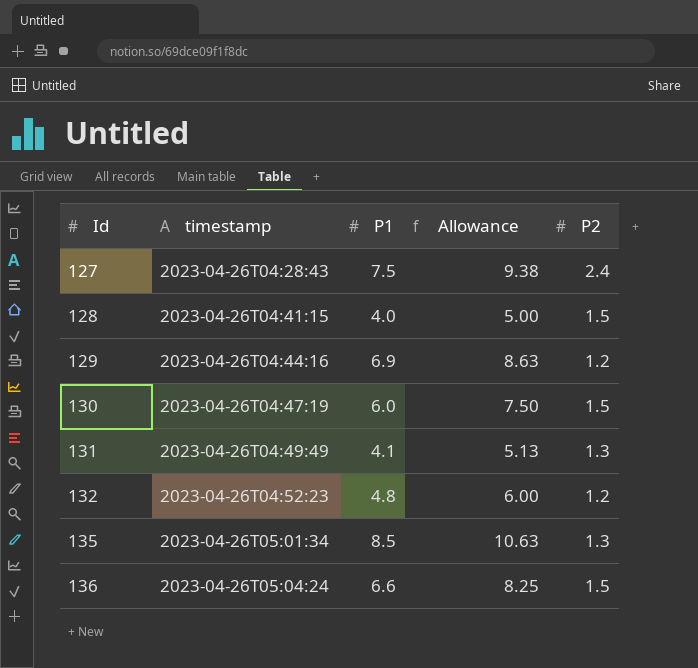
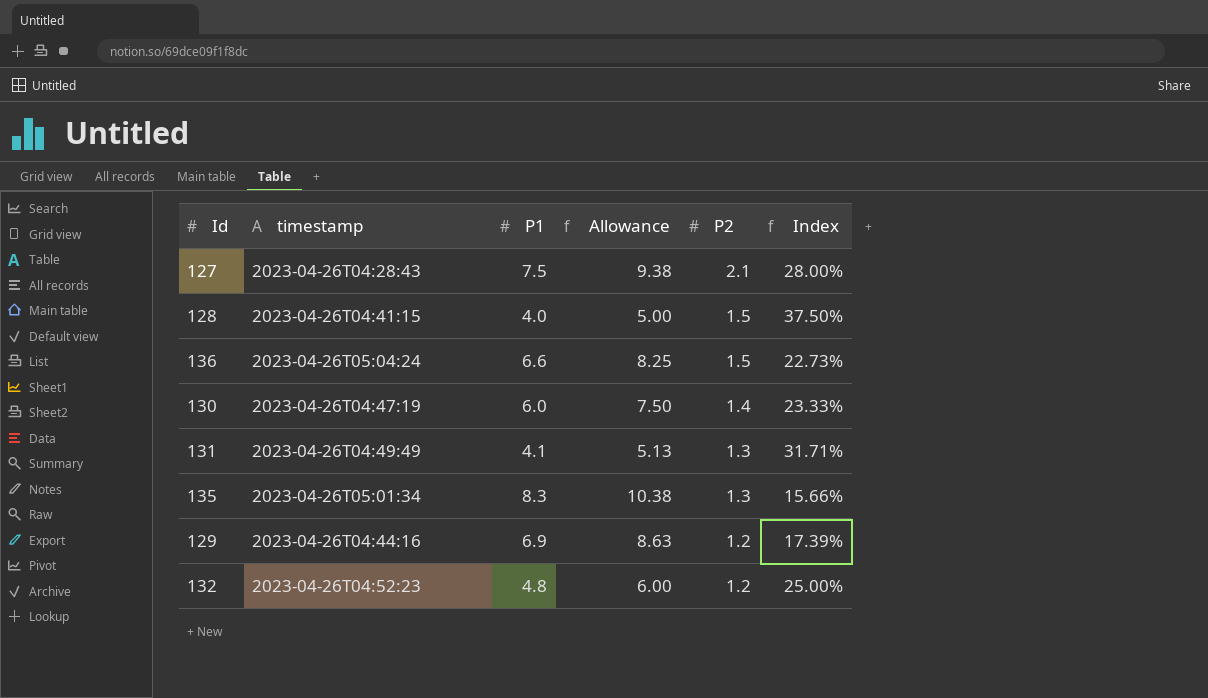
row order: Id ascending -> P2 descending
column Index | formula: none -> [P2] / [P1]
127 | P2: 2.4 -> 2.1
130 | P2: 1.5 -> 1.4
135 | P1: 8.5 -> 8.3
135 | Allowance: 10.63 -> 10.38

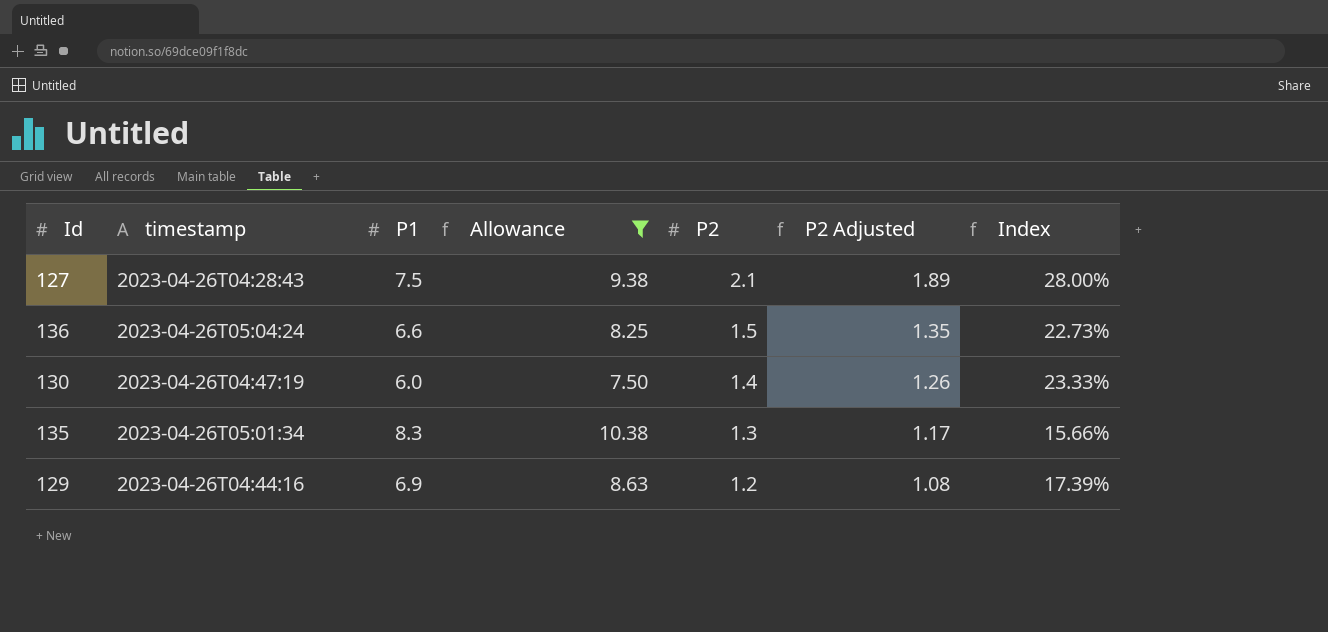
filter: none -> Allowance >= 7.50
column P2 Adjusted | formula: none -> [P2] * 0.9

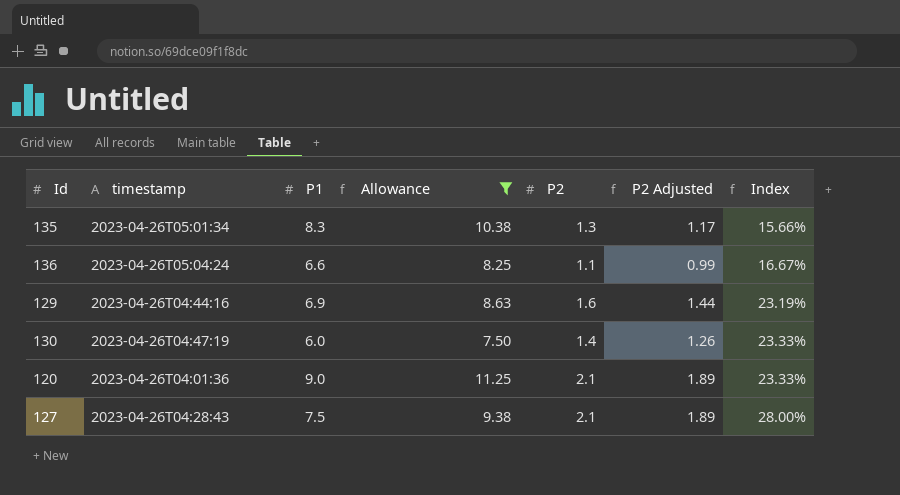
row order: P2 descending -> Index ascending
136 | P2: 1.5 -> 1.1
136 | P2 Adjusted: 1.35 -> 0.99
136 | Index: 22.73% -> 16.67%
129 | P2: 1.2 -> 1.6
129 | P2 Adjusted: 1.08 -> 1.44
129 | Index: 17.39% -> 23.19%
row 120: none -> 2023-04-26T04:01:36 | 9.0 | 11.25 | 2.1 | 1.89 | 23.33%

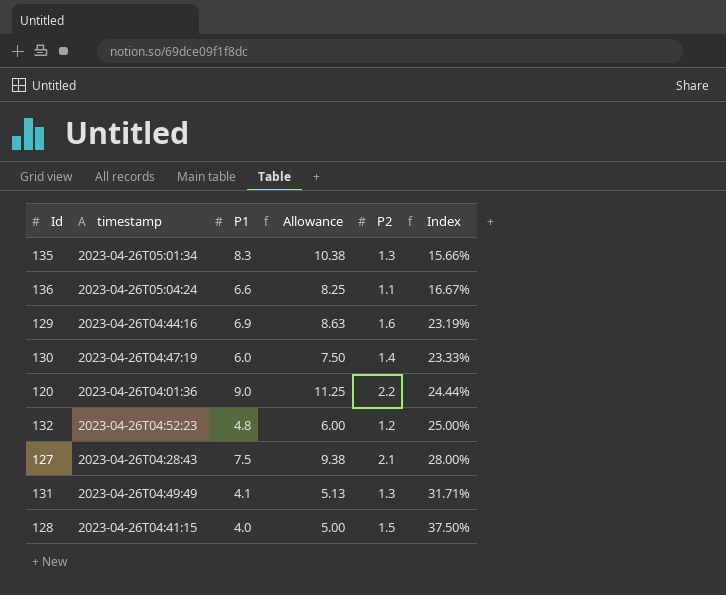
filter: Allowance >= 7.50 -> none
column P2 Adjusted | formula: [P2] * 0.9 -> none
120 | P2: 2.1 -> 2.2
120 | Index: 23.33% -> 24.44%

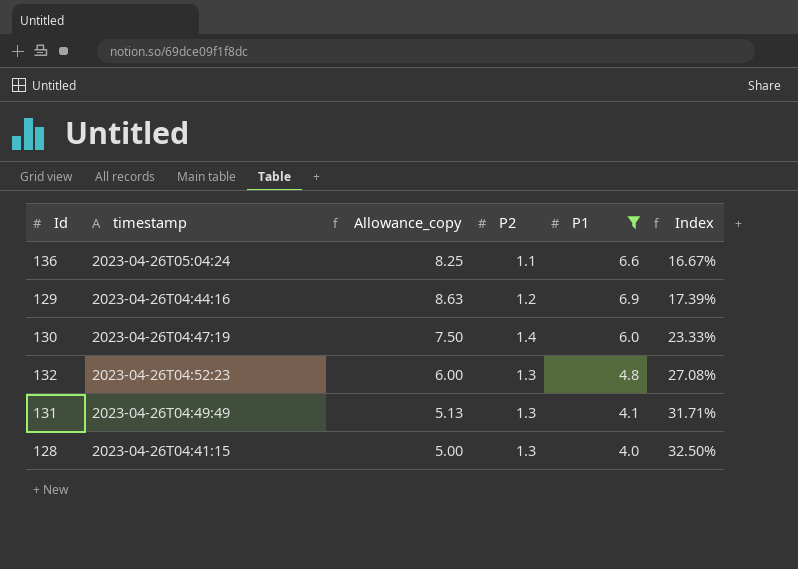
filter: none -> P1 <= 6.9
column name: Allowance -> Allowance_copy
column P1 | position: 3 -> 5
129 | P2: 1.6 -> 1.2
129 | Index: 23.19% -> 17.39%
132 | P2: 1.2 -> 1.3
132 | Index: 25.00% -> 27.08%
128 | P2: 1.5 -> 1.3
128 | Index: 37.50% -> 32.50%

